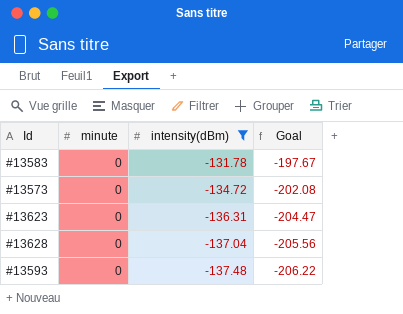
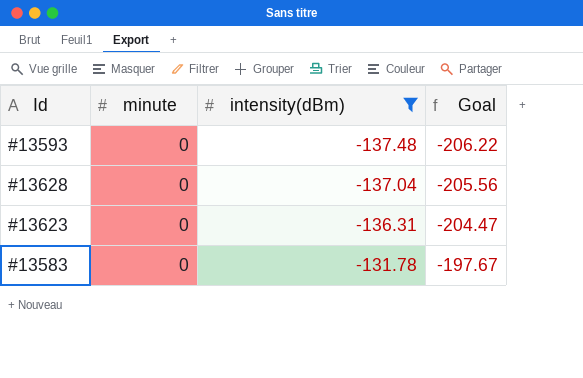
row order: intensity(dBm) descending -> intensity(dBm) ascending
row #13573: 0 | -134.72 | -202.08 -> none

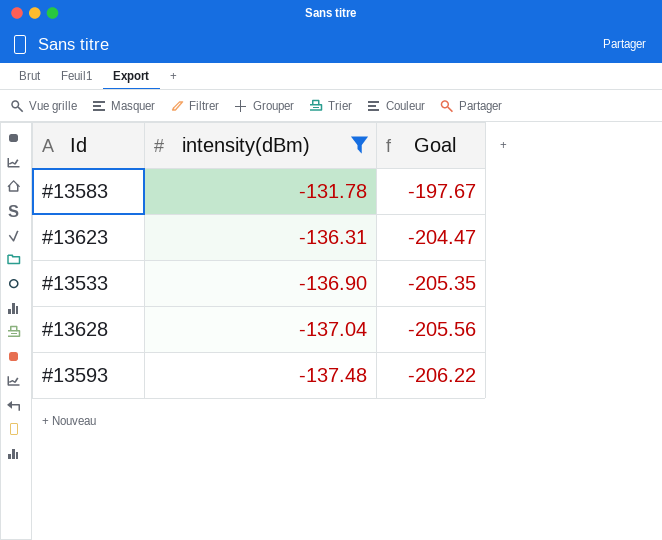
row order: intensity(dBm) ascending -> intensity(dBm) descending
column minute | position: 2 -> none
row #13533: none -> -136.90 | -205.35

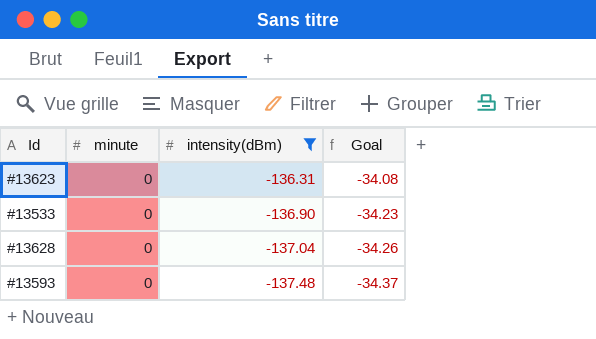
column minute | position: none -> 2
column Goal | formula: [intensity(dBm)] * 1.5 -> [intensity(dBm)] * 0.25
row #13583: -131.78 | -197.67 -> none

